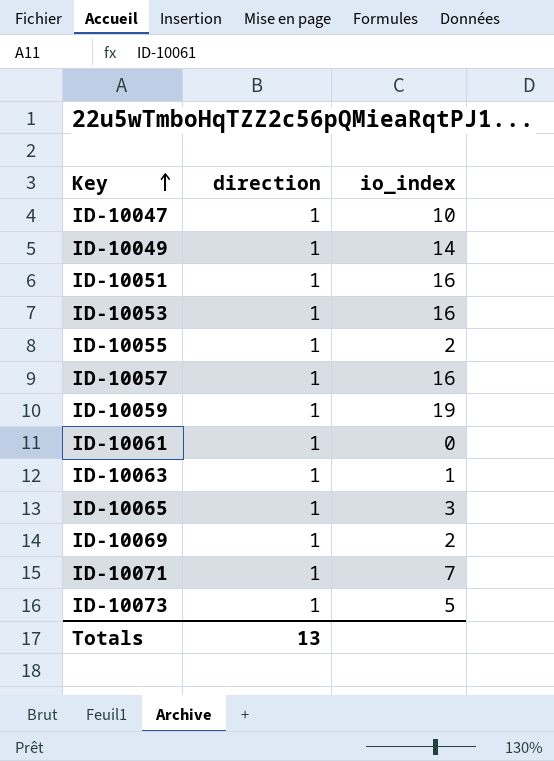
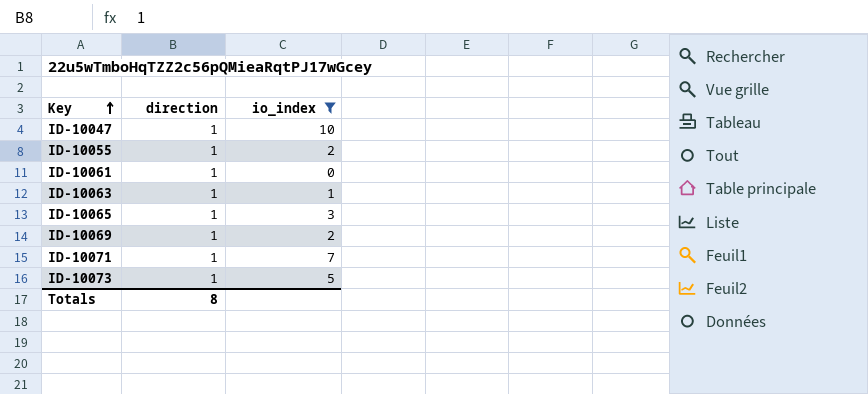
filter: none -> io_index <= 10
Totals | direction: 13 -> 8

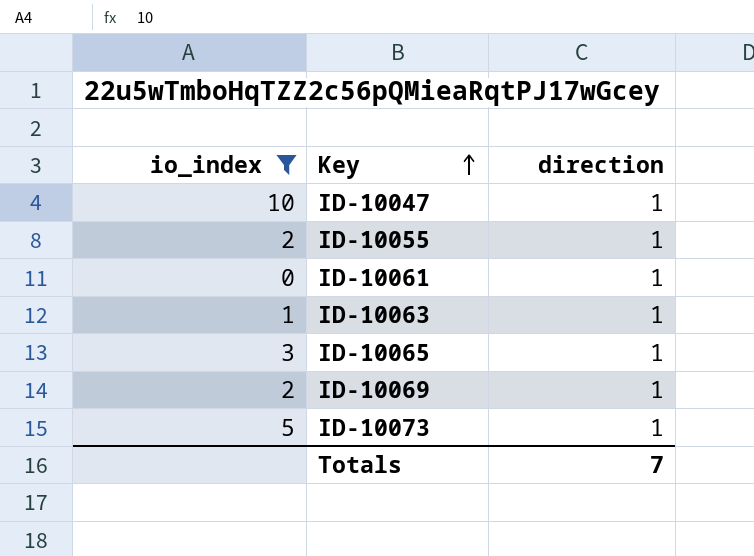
column io_index | position: 3 -> 1
row ID-10071: 1 | 7 -> none
Totals | direction: 8 -> 7

